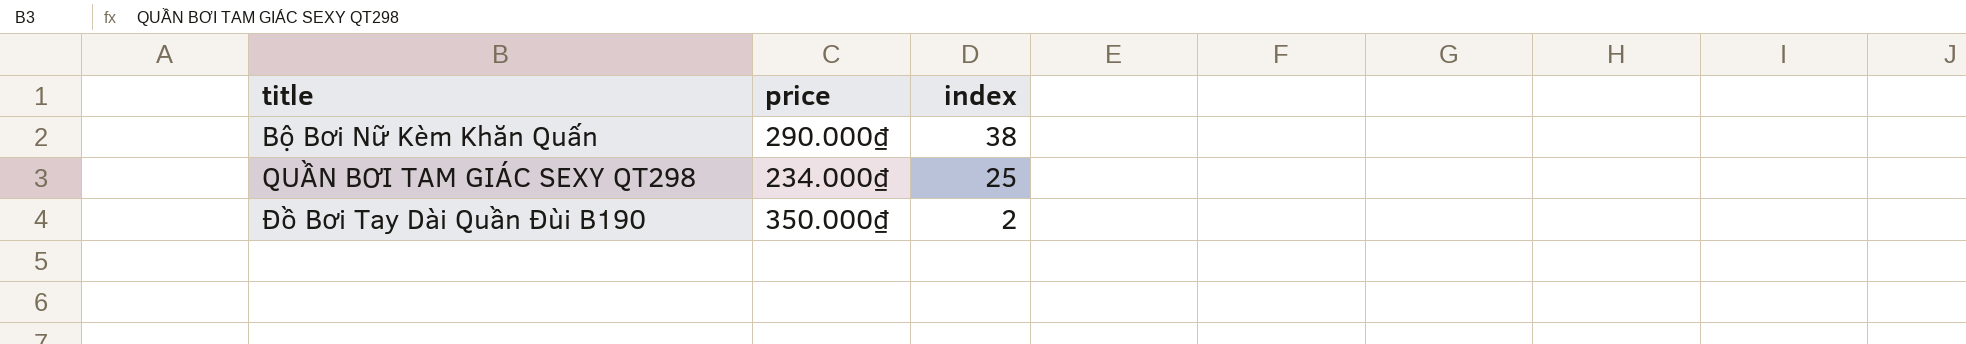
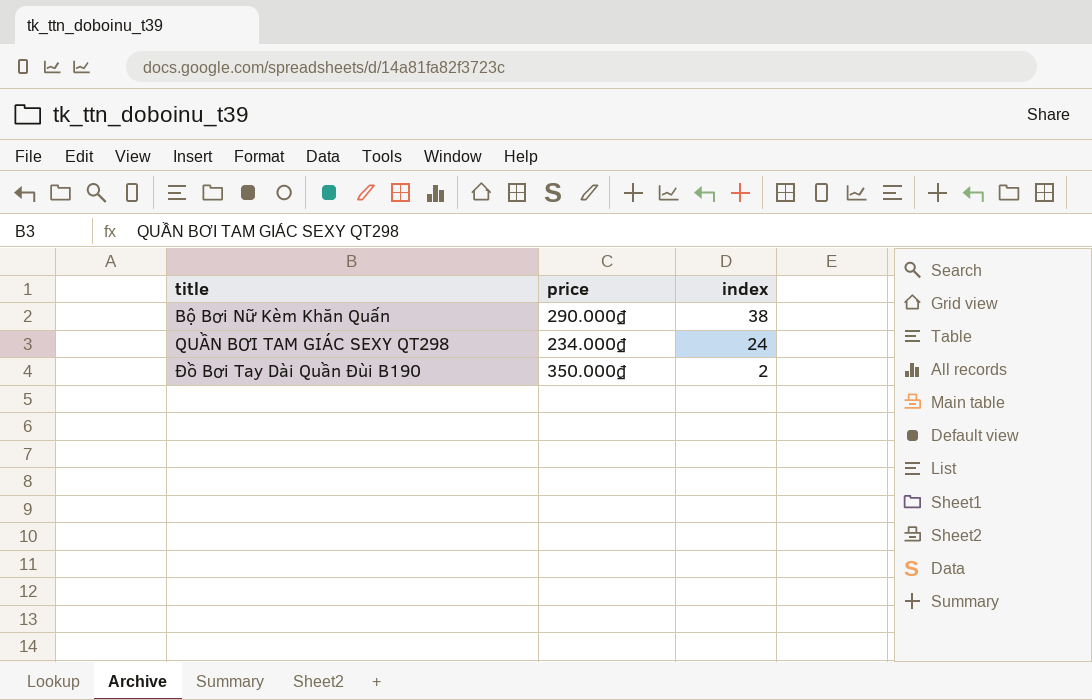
QUẦN BƠI TAM GIÁC SEXY QT298 | index: 25 -> 24

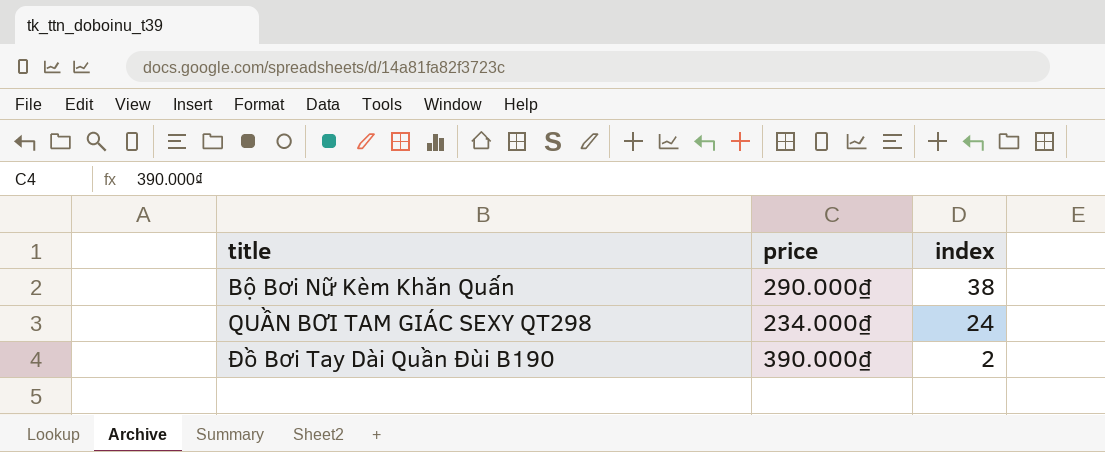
Đồ Bơi Tay Dài Quần Đùi B190 | price: 350.000₫ -> 390.000₫

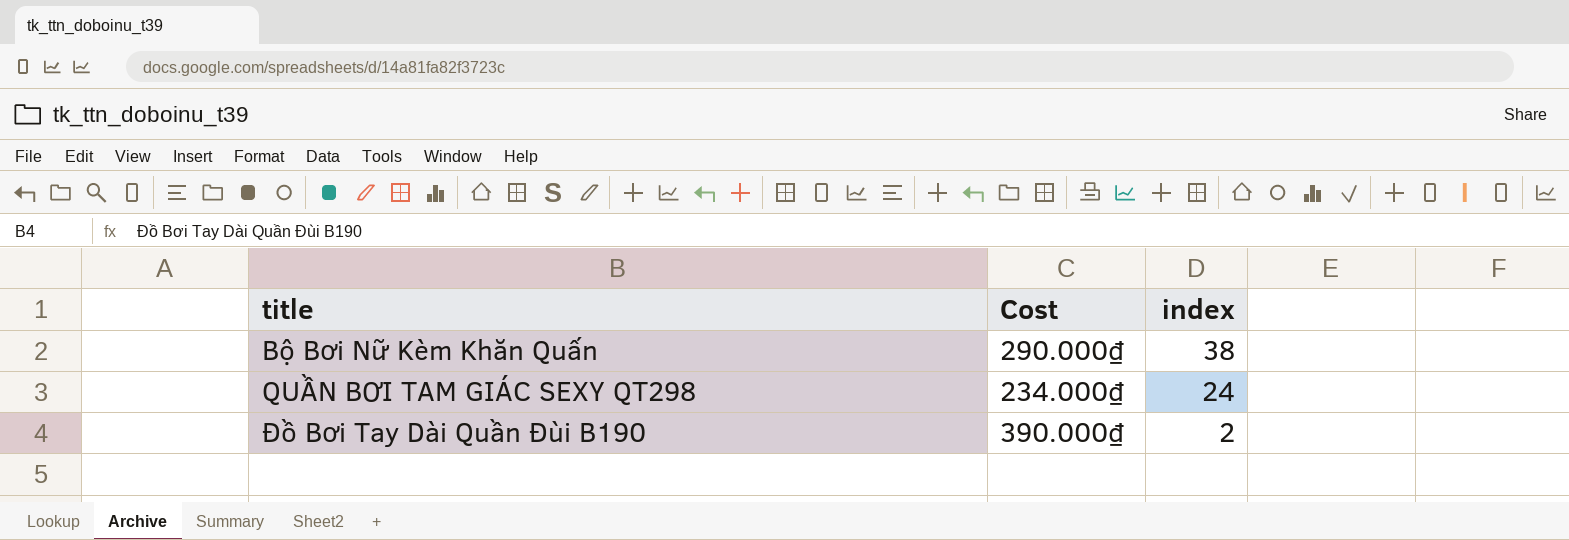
column name: price -> Cost

